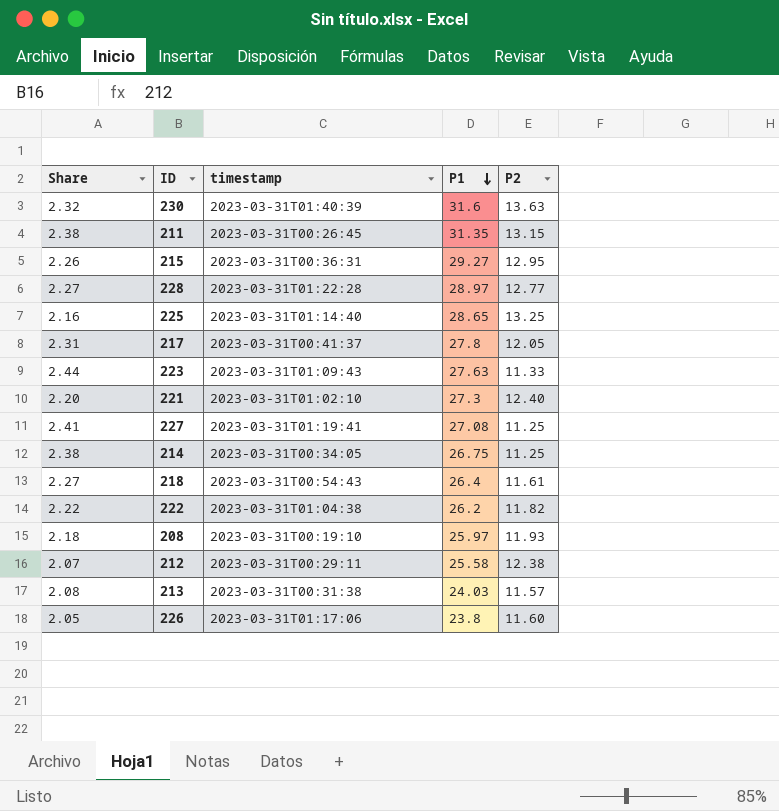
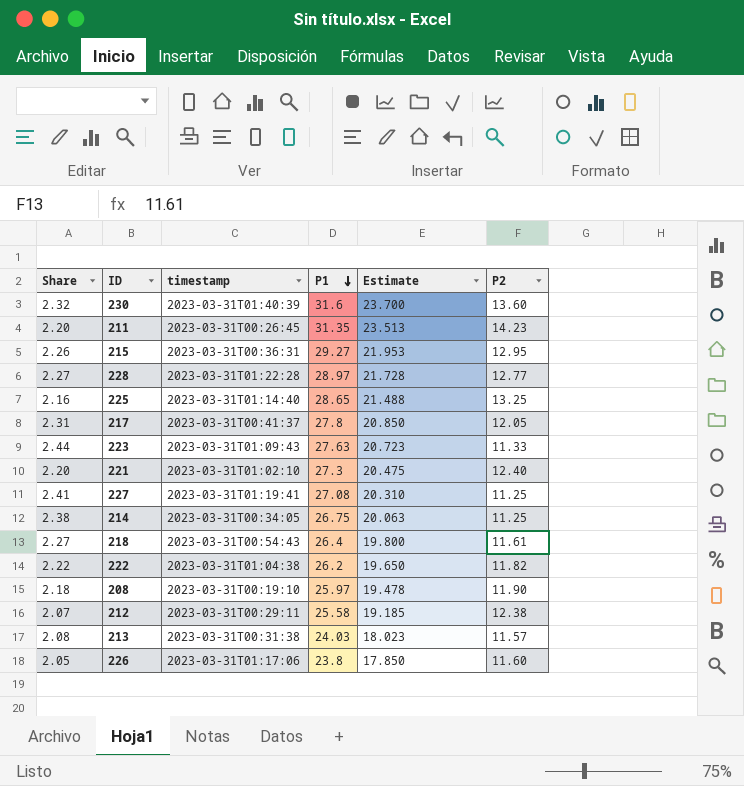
column Estimate | formula: none -> [P1] * 0.75
230 | P2: 13.63 -> 13.60
211 | Share: 2.38 -> 2.20
211 | P2: 13.15 -> 14.23
208 | P2: 11.93 -> 11.90

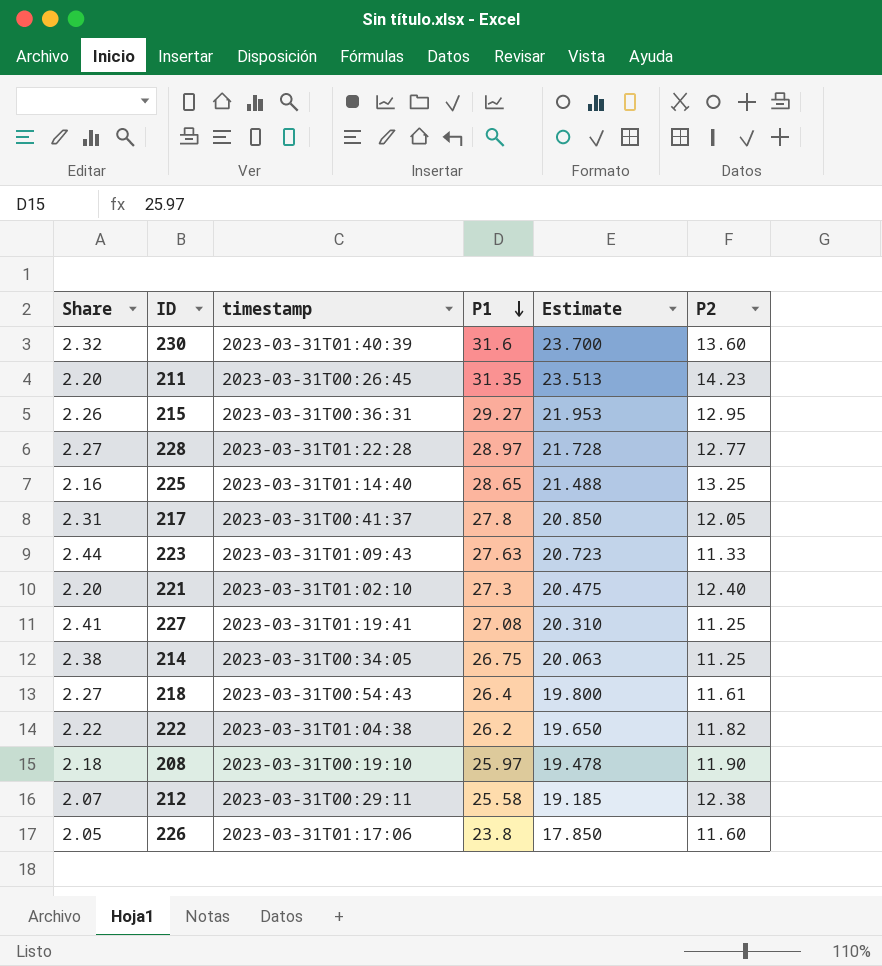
row 213: 2.08 | 2023-03-31T00:31:38 | 24.03 | 18.023 | 11.57 -> none

